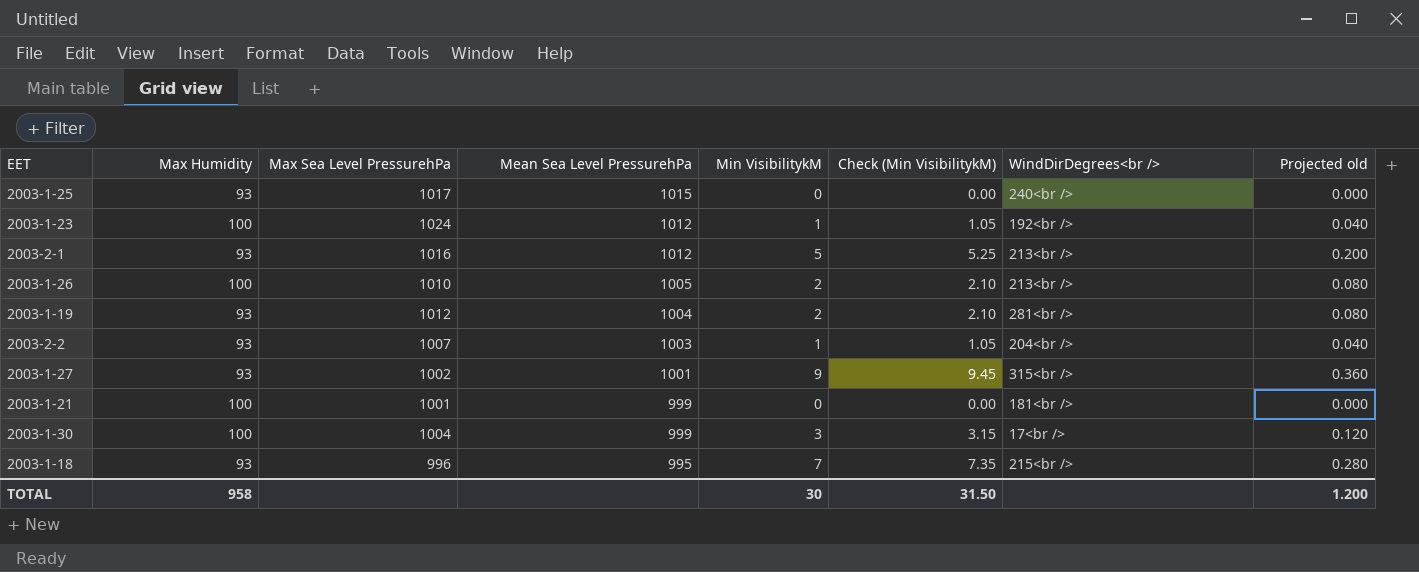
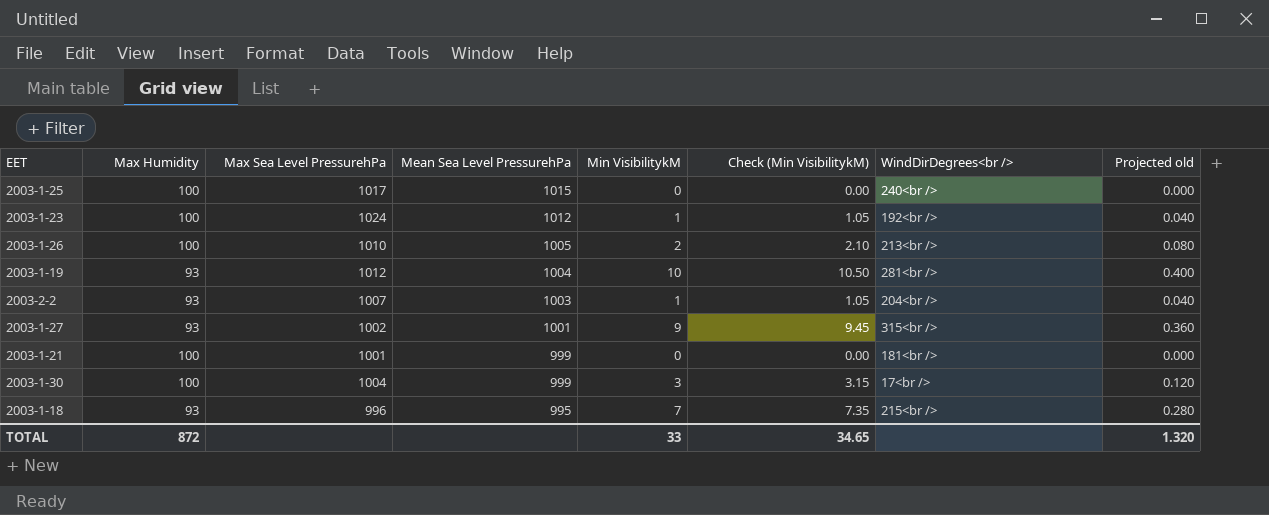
row 2003-2-1: 93 | 1016 | 1012 | 5 | 5.25 | 213<br /> | 0.200 -> none
2003-1-25 | Max Humidity: 93 -> 100
2003-1-19 | Min VisibilitykM: 2 -> 10
2003-1-19 | Check (Min VisibilitykM): 2.10 -> 10.50
2003-1-19 | Projected old: 0.080 -> 0.400
TOTAL | Max Humidity: 958 -> 872
TOTAL | Min VisibilitykM: 30 -> 33
TOTAL | Check (Min VisibilitykM): 31.50 -> 34.65
TOTAL | Projected old: 1.200 -> 1.320

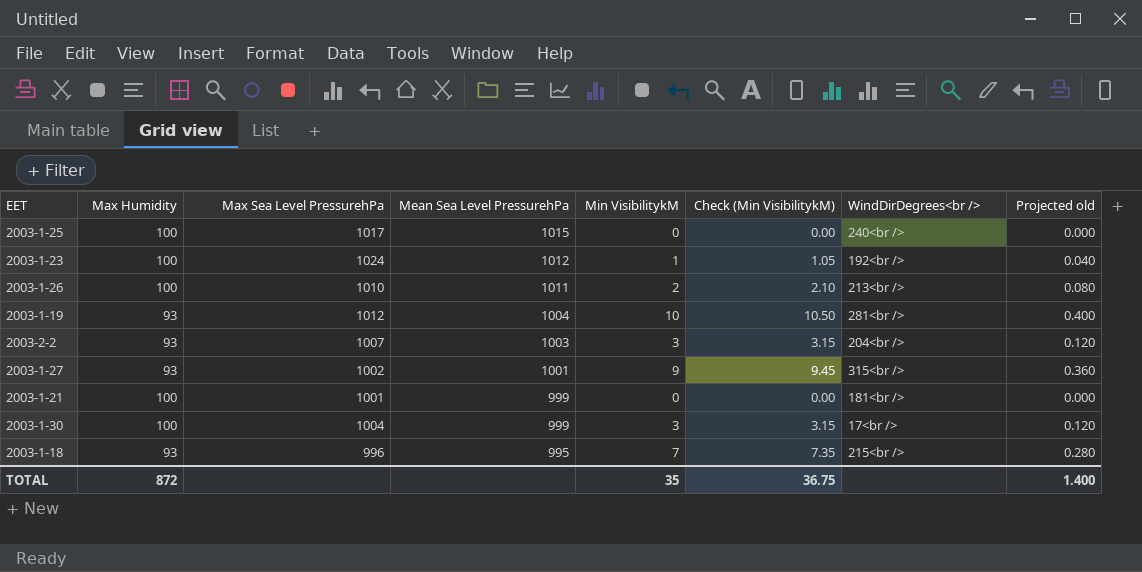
2003-1-26 | Mean Sea Level PressurehPa: 1005 -> 1011
2003-2-2 | Min VisibilitykM: 1 -> 3
2003-2-2 | Check (Min VisibilitykM): 1.05 -> 3.15
2003-2-2 | Projected old: 0.040 -> 0.120
TOTAL | Min VisibilitykM: 33 -> 35
TOTAL | Check (Min VisibilitykM): 34.65 -> 36.75
TOTAL | Projected old: 1.320 -> 1.400

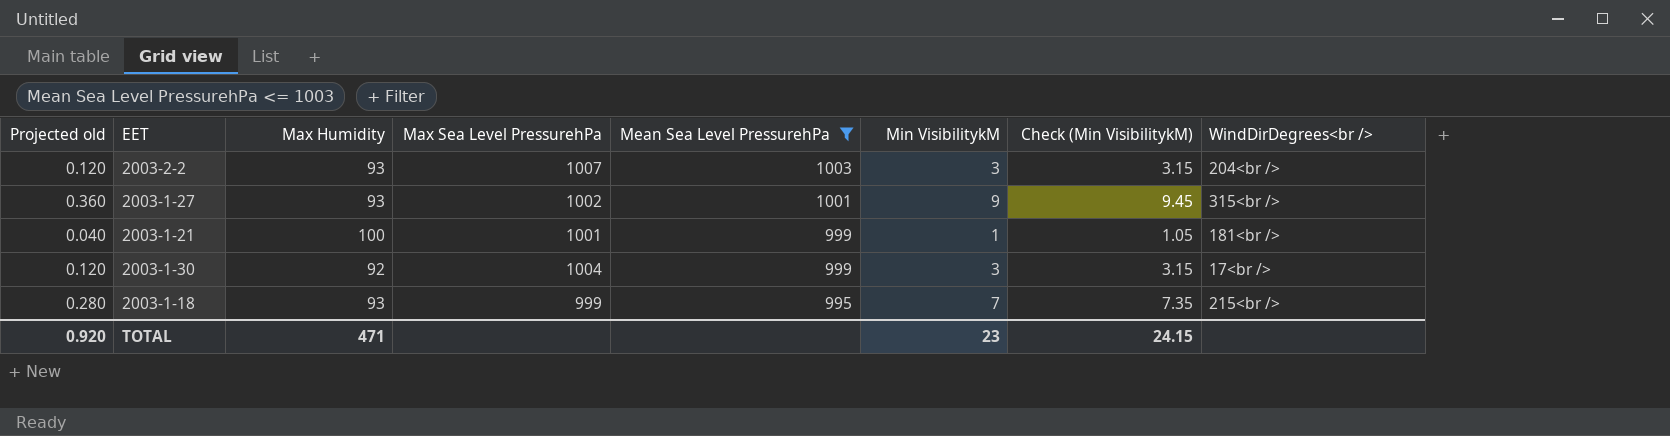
filter: none -> Mean Sea Level PressurehPa <= 1003
column Projected old | position: 8 -> 1
2003-1-21 | Projected old: 0.000 -> 0.040
2003-1-21 | Min VisibilitykM: 0 -> 1
2003-1-21 | Check (Min VisibilitykM): 0.00 -> 1.05
2003-1-30 | Max Humidity: 100 -> 92
2003-1-18 | Max Sea Level PressurehPa: 996 -> 999
TOTAL | Projected old: 1.400 -> 0.920
TOTAL | Max Humidity: 872 -> 471
TOTAL | Min VisibilitykM: 35 -> 23
TOTAL | Check (Min VisibilitykM): 36.75 -> 24.15

